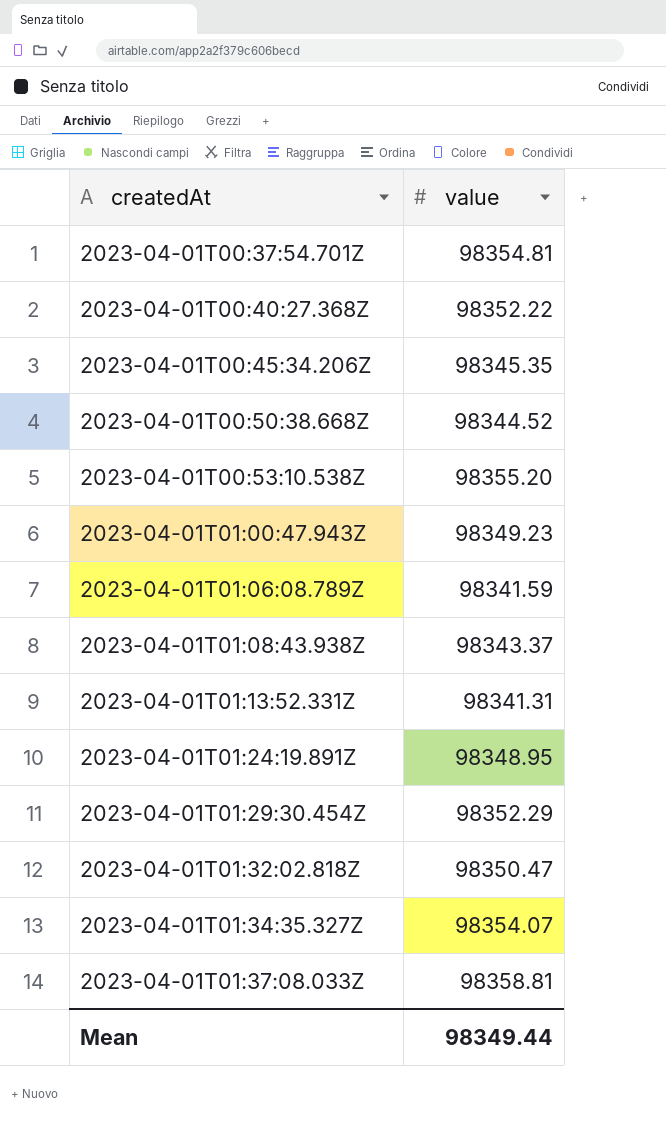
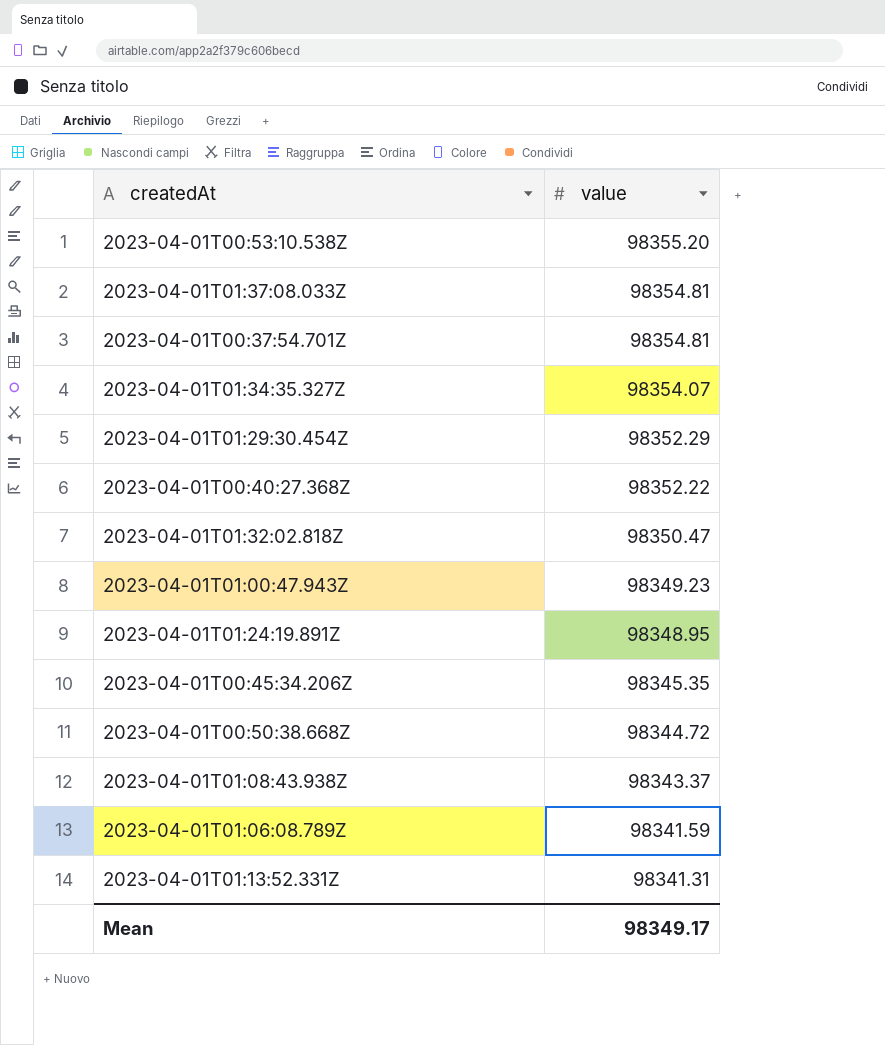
row order: createdAt ascending -> value descending
2023-04-01T01:37:08.033Z | value: 98358.81 -> 98354.81
2023-04-01T00:50:38.668Z | value: 98344.52 -> 98344.72
Mean | value: 98349.44 -> 98349.17

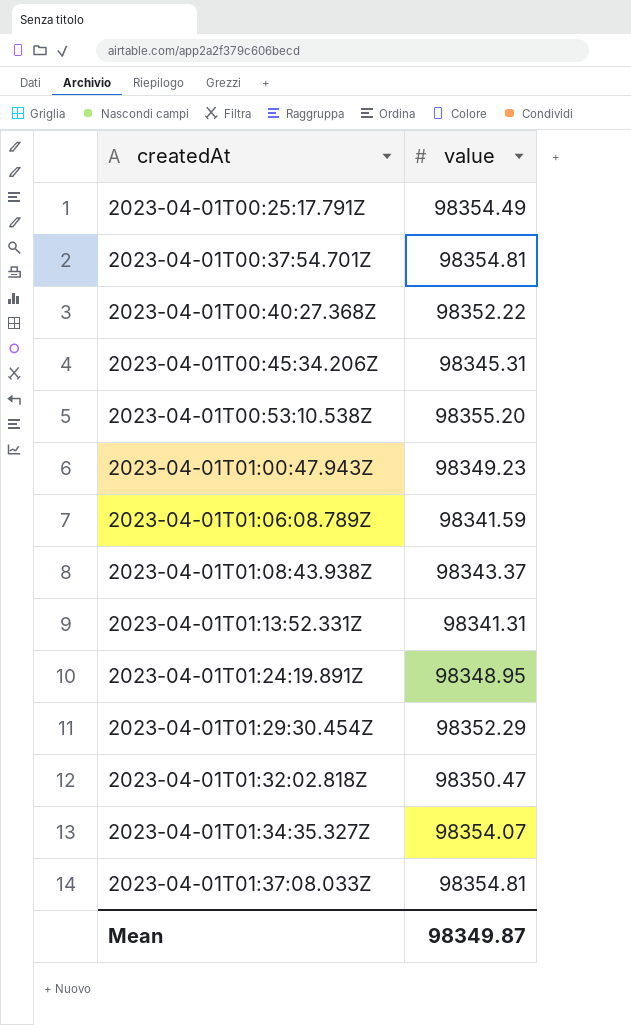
row order: value descending -> createdAt ascending
row 2023-04-01T00:50:38.668Z: 98344.72 -> none
row 2023-04-01T00:25:17.791Z: none -> 98354.49
2023-04-01T00:45:34.206Z | value: 98345.35 -> 98345.31
Mean | value: 98349.17 -> 98349.87

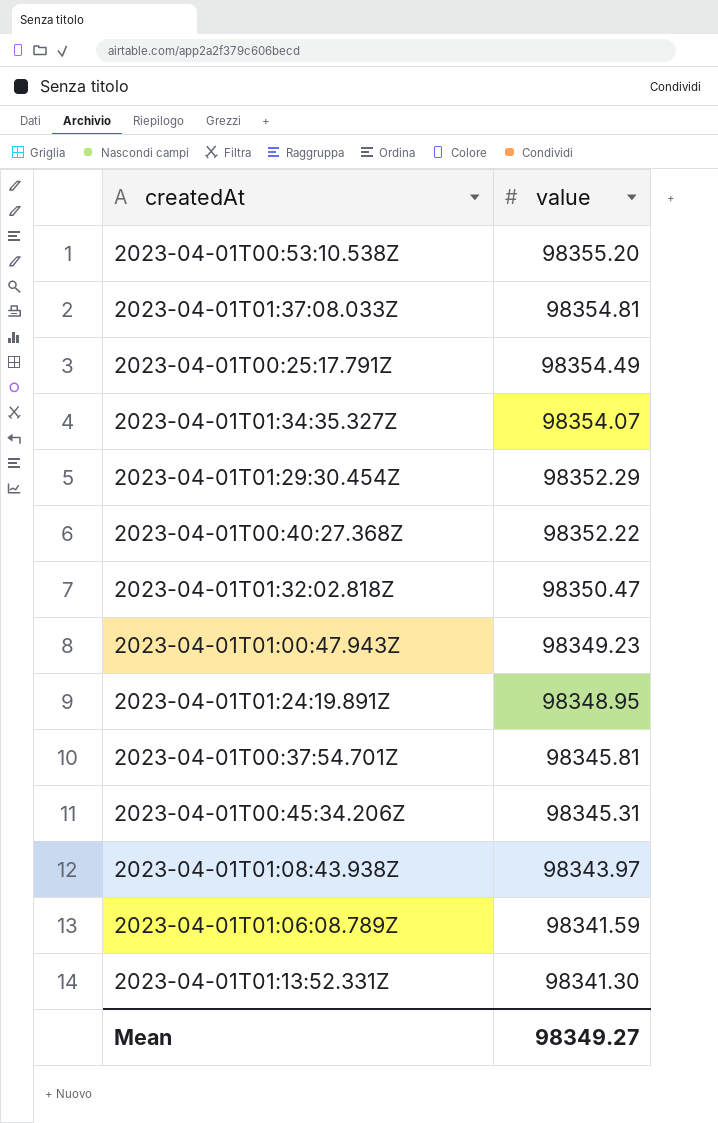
row order: createdAt ascending -> value descending
2023-04-01T00:37:54.701Z | value: 98354.81 -> 98345.81
2023-04-01T01:08:43.938Z | value: 98343.37 -> 98343.97
2023-04-01T01:13:52.331Z | value: 98341.31 -> 98341.30
Mean | value: 98349.87 -> 98349.27

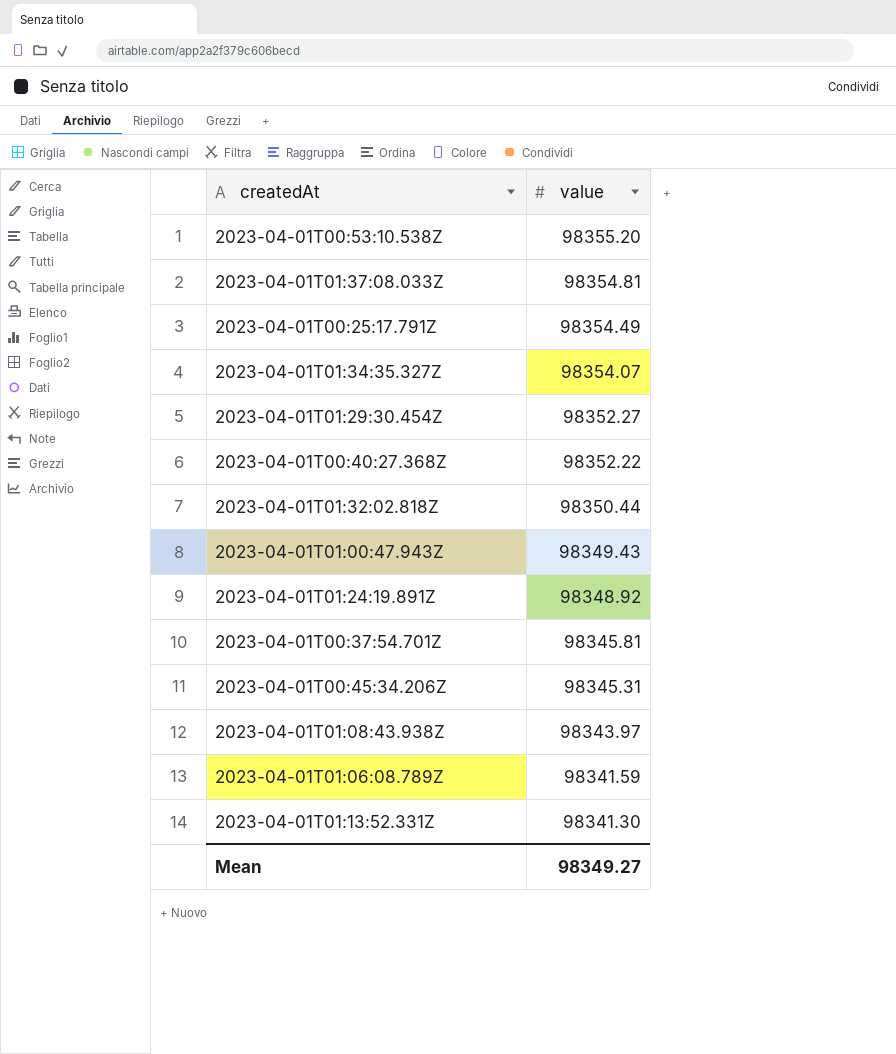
2023-04-01T01:29:30.454Z | value: 98352.29 -> 98352.27
2023-04-01T01:32:02.818Z | value: 98350.47 -> 98350.44
2023-04-01T01:00:47.943Z | value: 98349.23 -> 98349.43
2023-04-01T01:24:19.891Z | value: 98348.95 -> 98348.92

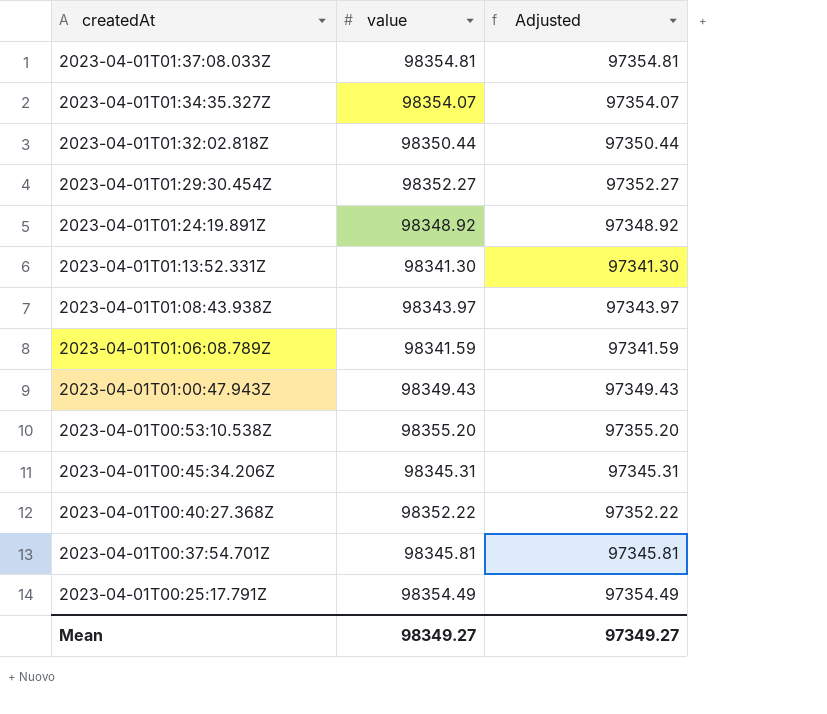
row order: value descending -> createdAt descending
column Adjusted | formula: none -> [value] - 1000

